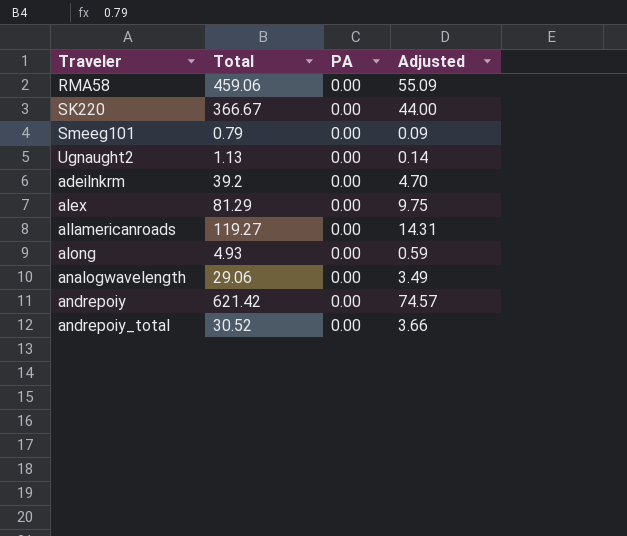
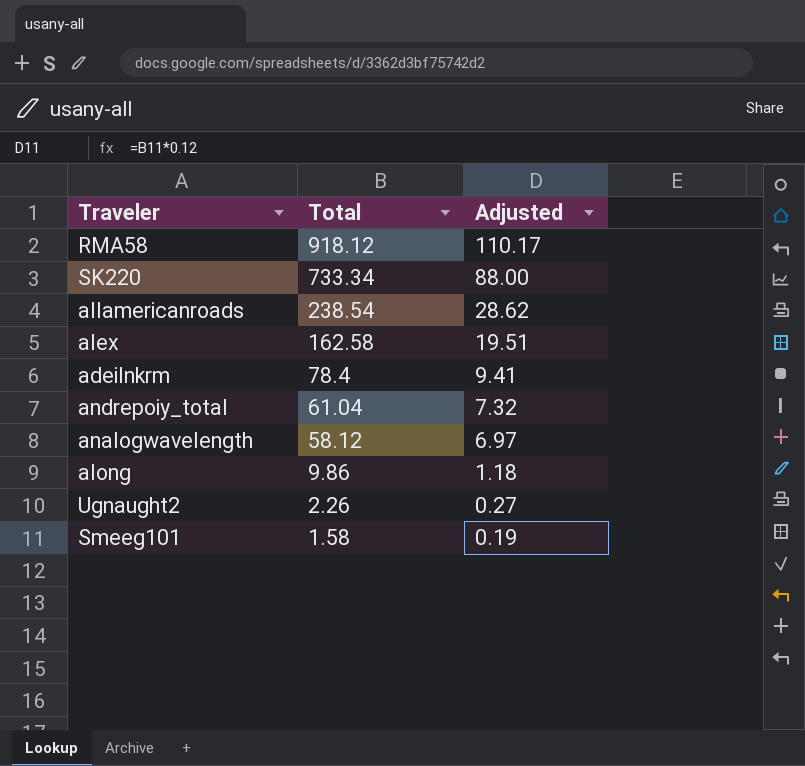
row order: none -> Total descending
column PA | position: 3 -> none
row andrepoiy: 621.42 | 0.00 | 74.57 -> none
RMA58 | Total: 459.06 -> 918.12
RMA58 | Adjusted: 55.09 -> 110.17
SK220 | Total: 366.67 -> 733.34
SK220 | Adjusted: 44.00 -> 88.00
allamericanroads | Total: 119.27 -> 238.54
allamericanroads | Adjusted: 14.31 -> 28.62
alex | Total: 81.29 -> 162.58
alex | Adjusted: 9.75 -> 19.51
adeilnkrm | Total: 39.2 -> 78.4
adeilnkrm | Adjusted: 4.70 -> 9.41
andrepoiy_total | Total: 30.52 -> 61.04
andrepoiy_total | Adjusted: 3.66 -> 7.32
analogwavelength | Total: 29.06 -> 58.12
analogwavelength | Adjusted: 3.49 -> 6.97
along | Total: 4.93 -> 9.86
along | Adjusted: 0.59 -> 1.18
Ugnaught2 | Total: 1.13 -> 2.26
Ugnaught2 | Adjusted: 0.14 -> 0.27
Smeeg101 | Total: 0.79 -> 1.58
Smeeg101 | Adjusted: 0.09 -> 0.19

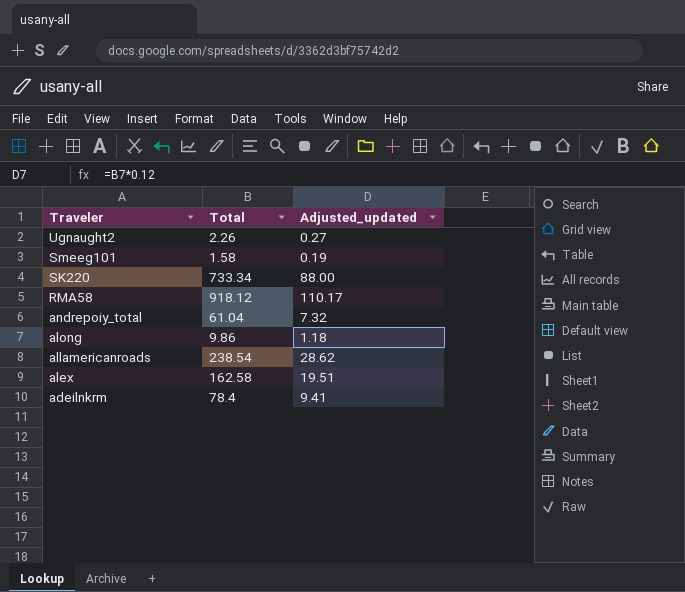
row order: Total descending -> Traveler descending
column name: Adjusted -> Adjusted_updated
row analogwavelength: 58.12 | 6.97 -> none

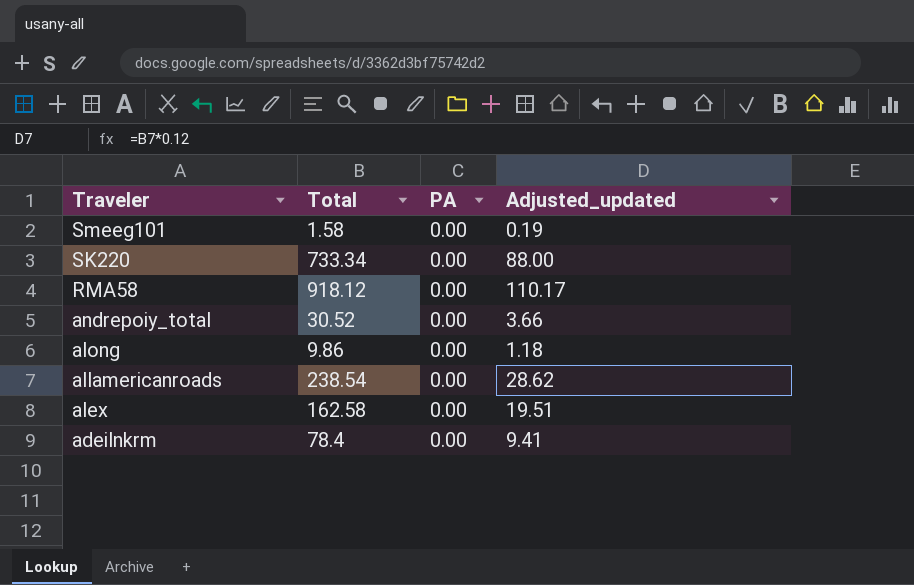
column PA | position: none -> 3
row Ugnaught2: 2.26 | 0.27 -> none
andrepoiy_total | Total: 61.04 -> 30.52
andrepoiy_total | Adjusted_updated: 7.32 -> 3.66

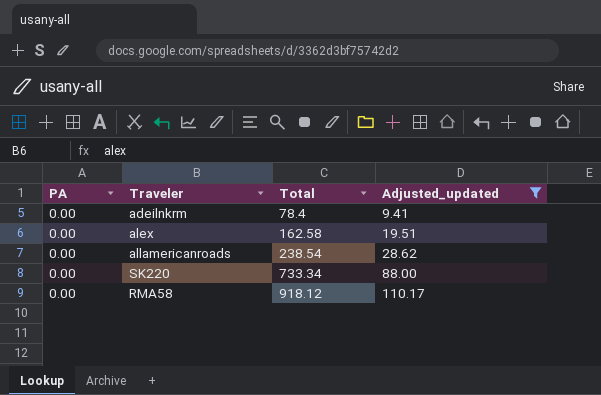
filter: none -> Adjusted_updated >= 9.41
row order: Traveler descending -> Total ascending
column PA | position: 3 -> 1

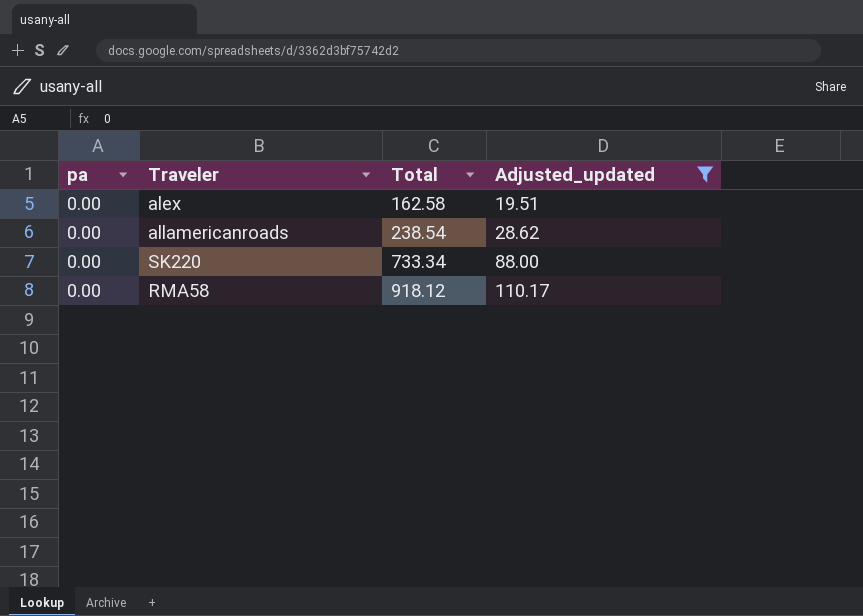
column name: PA -> pa
row adeilnkrm: 0.00 | 78.4 | 9.41 -> none

